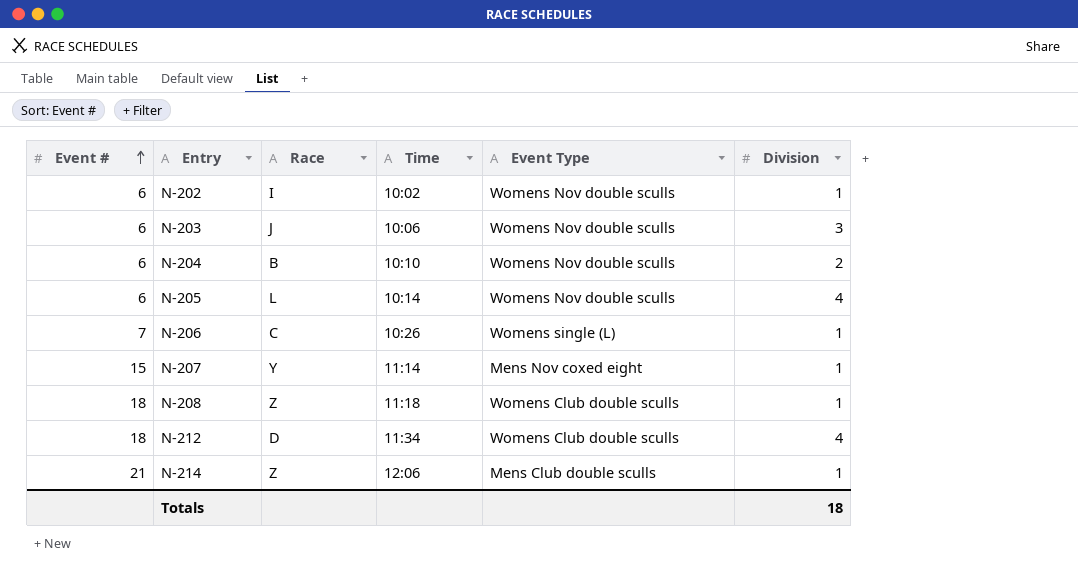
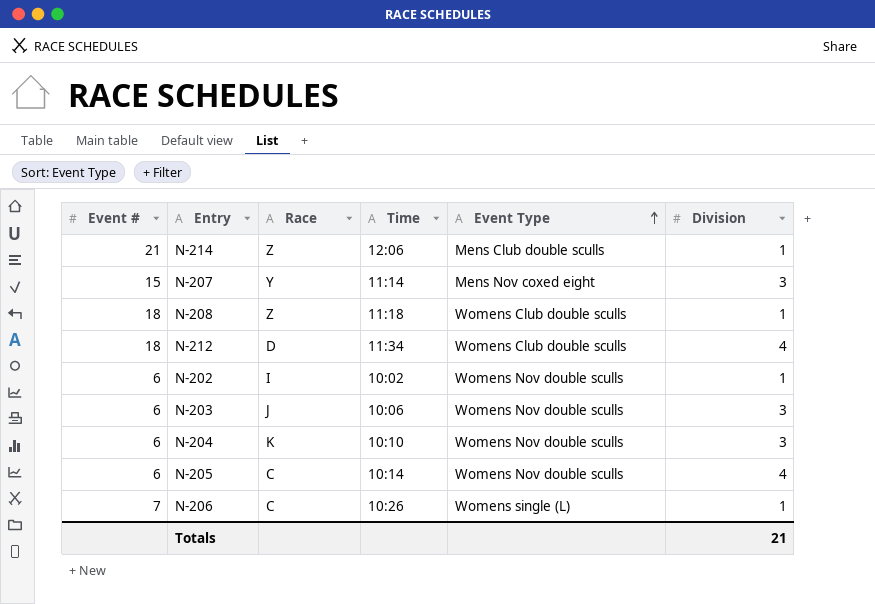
row order: Event # ascending -> Event Type ascending
N-207 | Division: 1 -> 3
N-204 | Race: B -> K
N-204 | Division: 2 -> 3
N-205 | Race: L -> C
Totals | Division: 18 -> 21

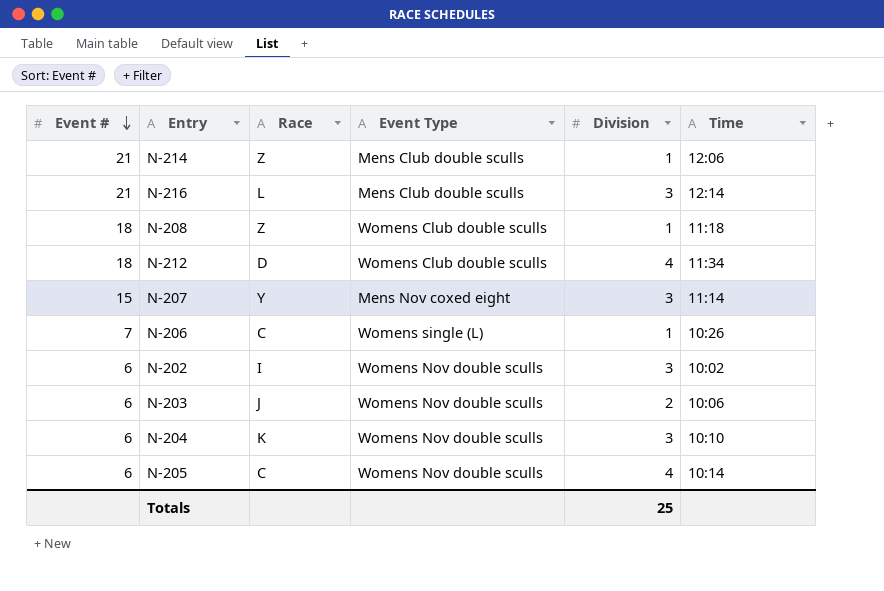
row order: Event Type ascending -> Event # descending
column Time | position: 4 -> 6
row N-216: none -> 21 | L | Mens Club double sculls | 3 | 12:14
N-202 | Division: 1 -> 3
N-203 | Division: 3 -> 2
Totals | Division: 21 -> 25

